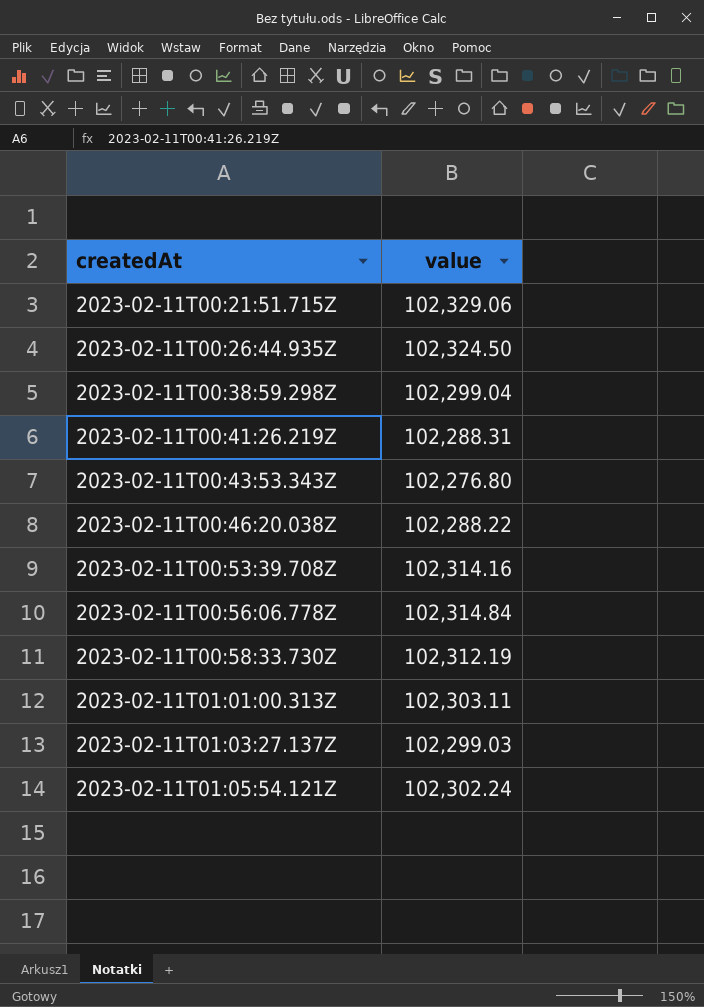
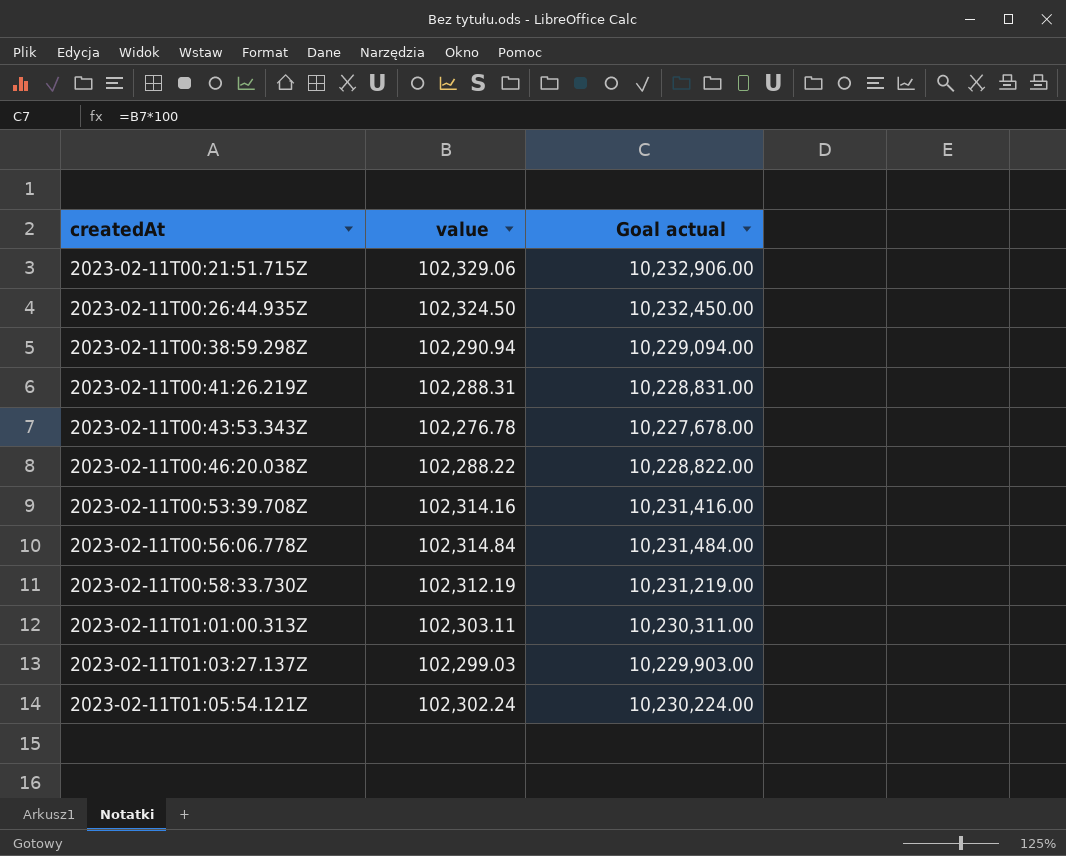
column Goal actual | formula: none -> [value] * 100
2023-02-11T00:38:59.298Z | value: 102,299.04 -> 102,290.94
2023-02-11T00:43:53.343Z | value: 102,276.80 -> 102,276.78

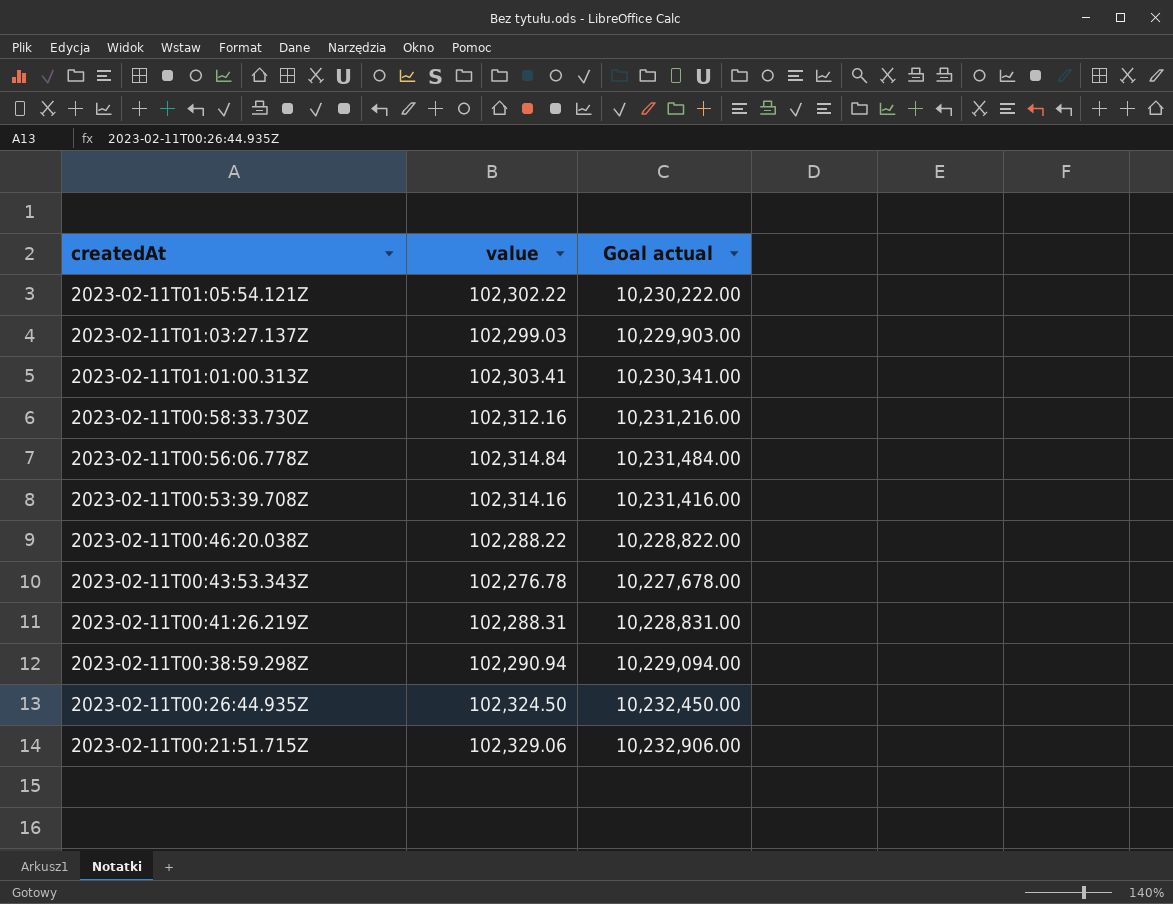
row order: createdAt ascending -> createdAt descending
2023-02-11T01:05:54.121Z | value: 102,302.24 -> 102,302.22
2023-02-11T01:05:54.121Z | Goal actual: 10,230,224.00 -> 10,230,222.00
2023-02-11T01:01:00.313Z | value: 102,303.11 -> 102,303.41
2023-02-11T01:01:00.313Z | Goal actual: 10,230,311.00 -> 10,230,341.00
2023-02-11T00:58:33.730Z | value: 102,312.19 -> 102,312.16
2023-02-11T00:58:33.730Z | Goal actual: 10,231,219.00 -> 10,231,216.00

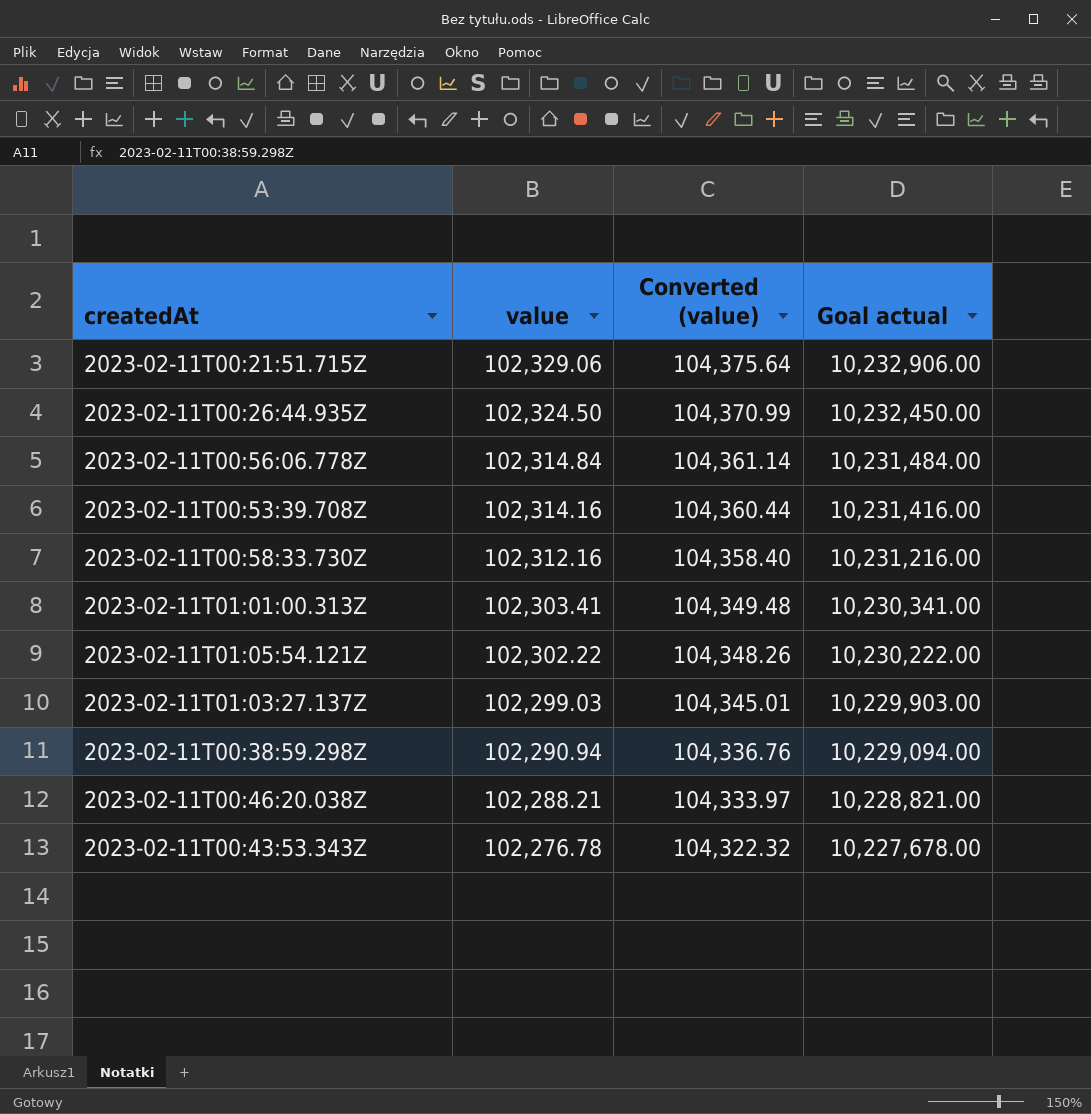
row order: createdAt descending -> value descending
column Converted (value) | formula: none -> [value] * 1.02
row 2023-02-11T00:41:26.219Z: 102,288.31 | 10,228,831.00 -> none
2023-02-11T00:46:20.038Z | value: 102,288.22 -> 102,288.21
2023-02-11T00:46:20.038Z | Goal actual: 10,228,822.00 -> 10,228,821.00

